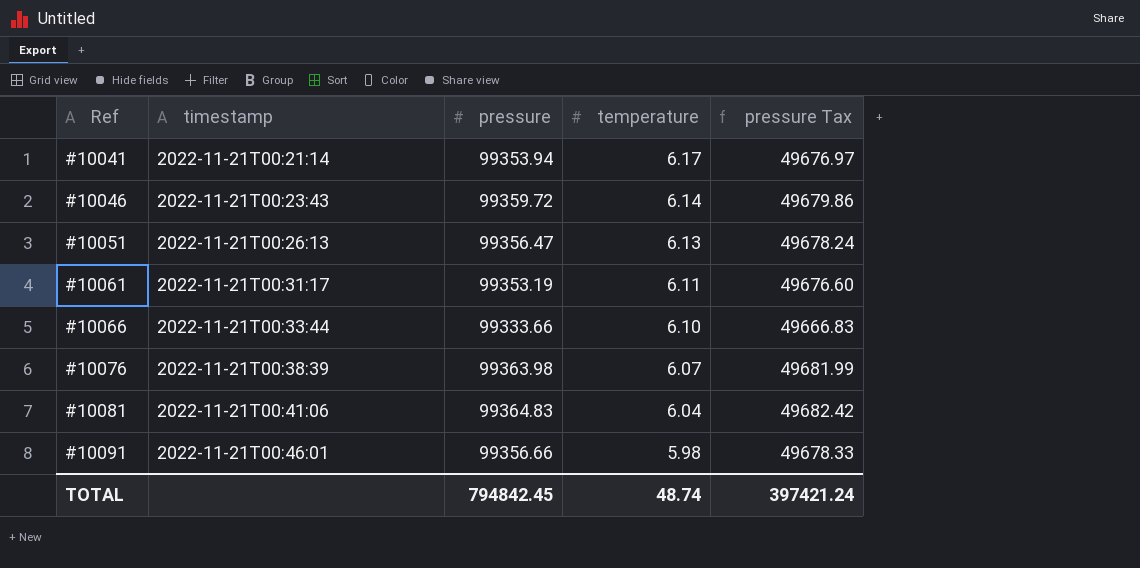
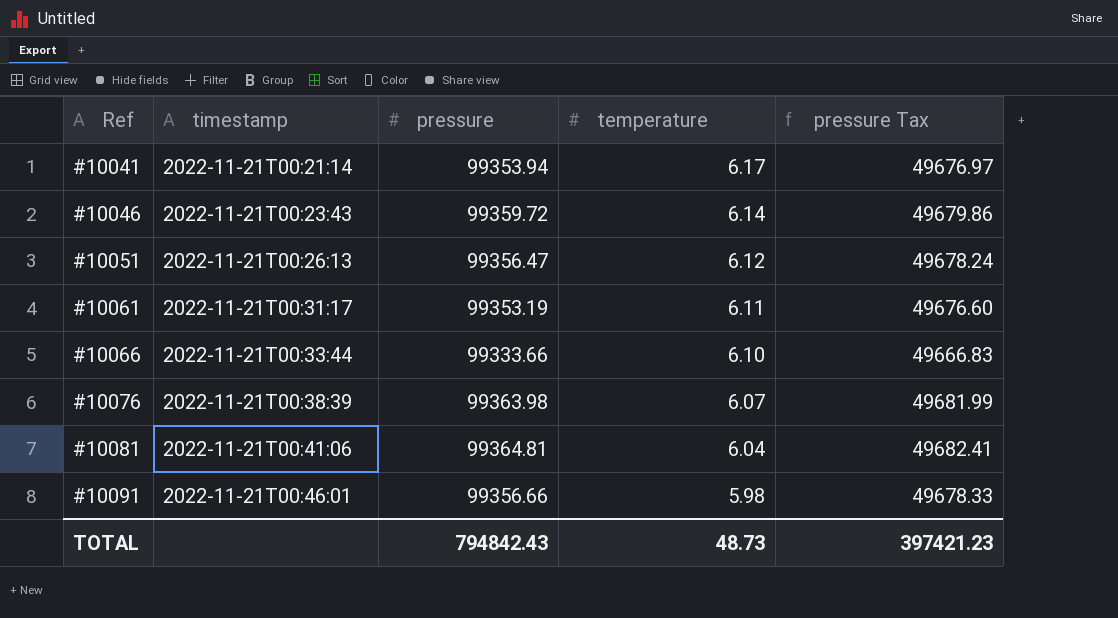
#10051 | temperature: 6.13 -> 6.12
#10081 | pressure: 99364.83 -> 99364.81
#10081 | pressure Tax: 49682.42 -> 49682.41
TOTAL | pressure: 794842.45 -> 794842.43
TOTAL | temperature: 48.74 -> 48.73
TOTAL | pressure Tax: 397421.24 -> 397421.23

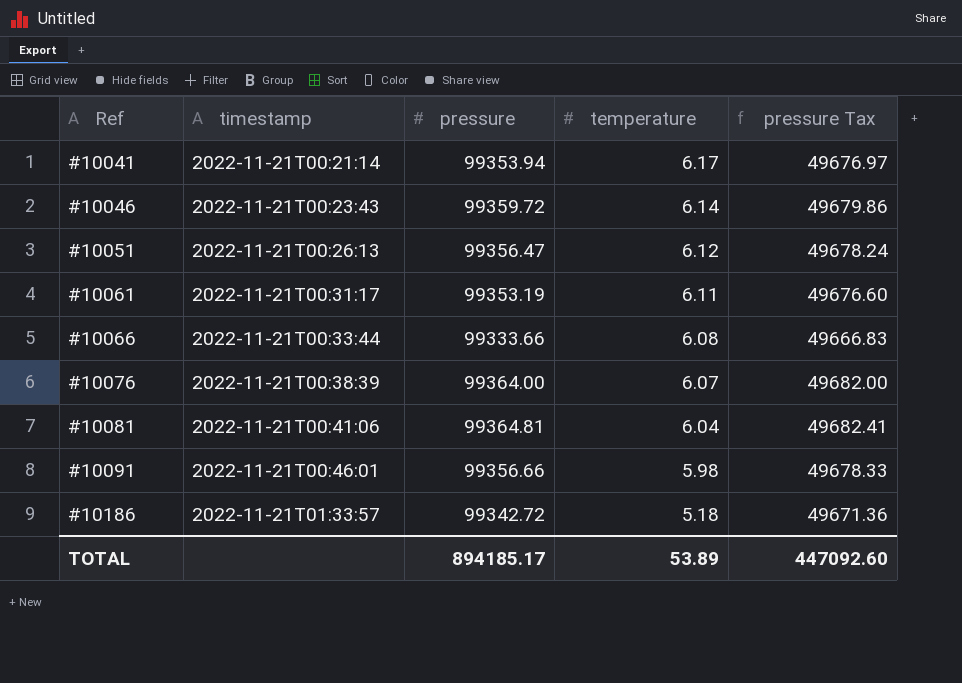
#10066 | temperature: 6.10 -> 6.08
#10076 | pressure: 99363.98 -> 99364.00
#10076 | pressure Tax: 49681.99 -> 49682.00
row #10186: none -> 2022-11-21T01:33:57 | 99342.72 | 5.18 | 49671.36
TOTAL | pressure: 794842.43 -> 894185.17
TOTAL | temperature: 48.73 -> 53.89
TOTAL | pressure Tax: 397421.23 -> 447092.60

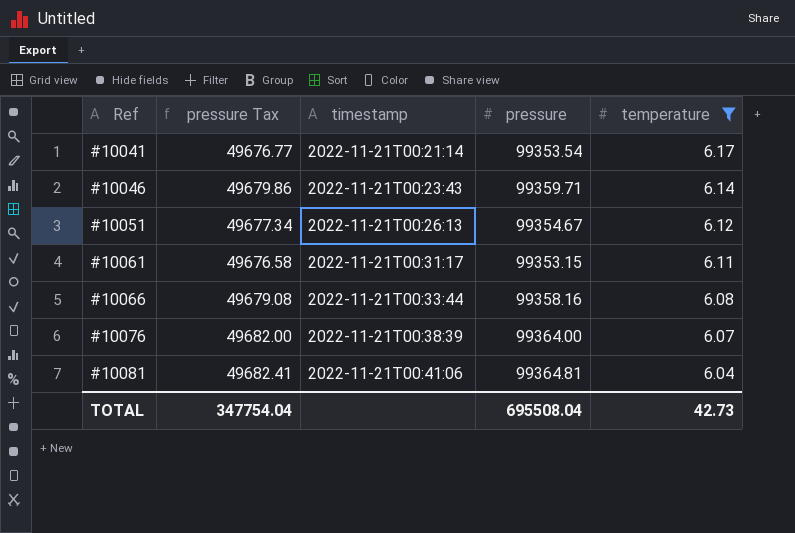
filter: none -> temperature >= 6.04
column pressure Tax | position: 5 -> 2
#10041 | pressure Tax: 49676.97 -> 49676.77
#10041 | pressure: 99353.94 -> 99353.54
#10046 | pressure: 99359.72 -> 99359.71
#10051 | pressure Tax: 49678.24 -> 49677.34
#10051 | pressure: 99356.47 -> 99354.67
#10061 | pressure Tax: 49676.60 -> 49676.58
#10061 | pressure: 99353.19 -> 99353.15
#10066 | pressure Tax: 49666.83 -> 49679.08
#10066 | pressure: 99333.66 -> 99358.16
TOTAL | pressure Tax: 447092.60 -> 347754.04
TOTAL | pressure: 894185.17 -> 695508.04
TOTAL | temperature: 53.89 -> 42.73

